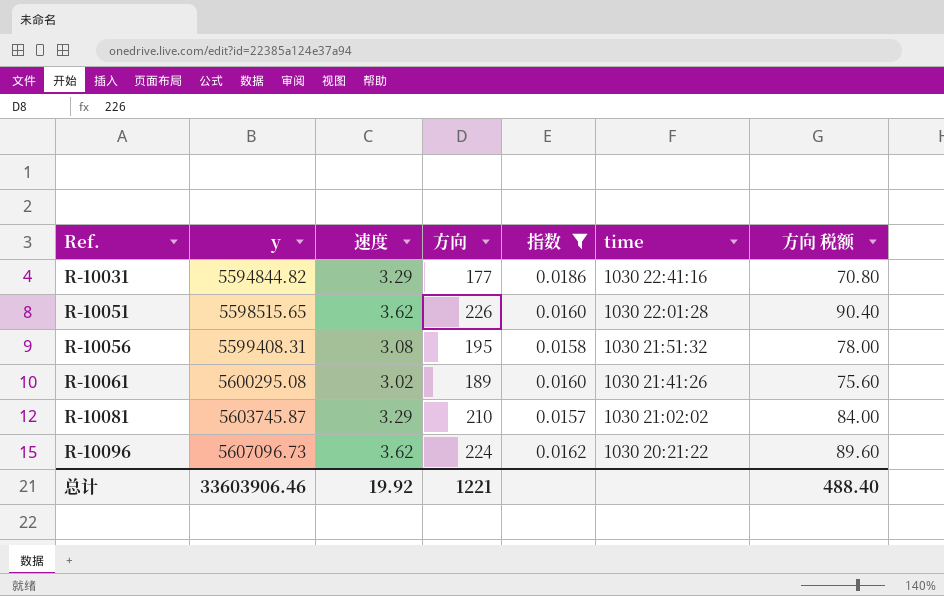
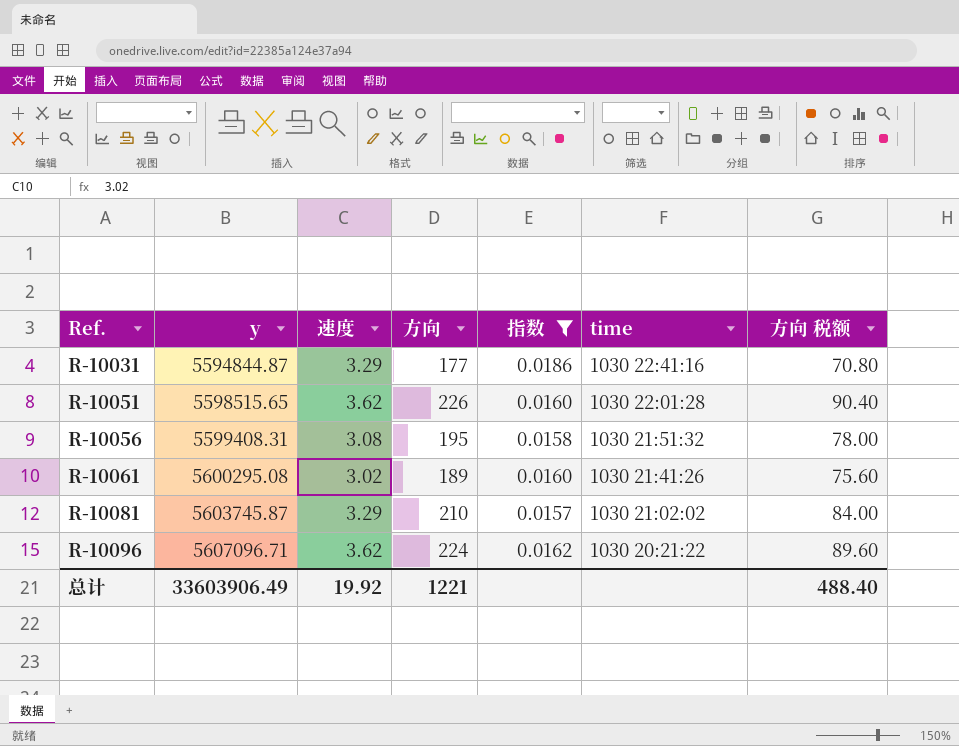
R-10031 | y: 5594844.82 -> 5594844.87
R-10096 | y: 5607096.73 -> 5607096.71
总计 | y: 33603906.46 -> 33603906.49

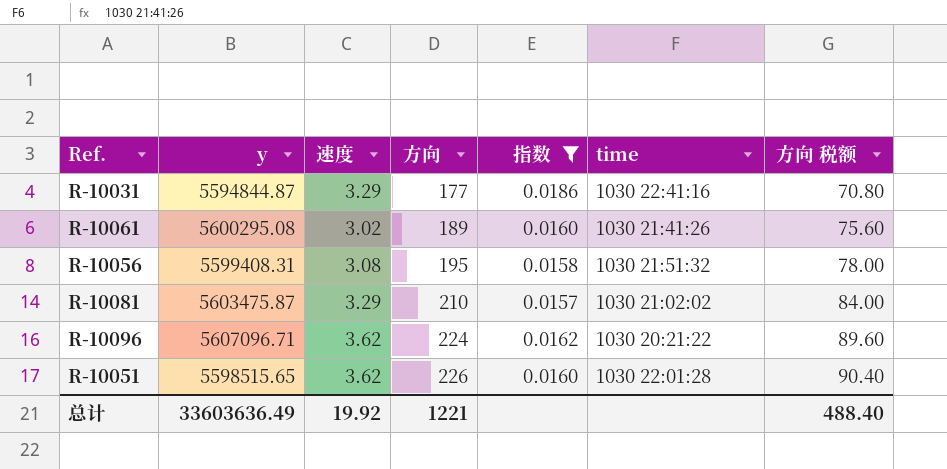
row order: Ref. ascending -> 方向 ascending
R-10081 | y: 5603745.87 -> 5603475.87
总计 | y: 33603906.49 -> 33603636.49

